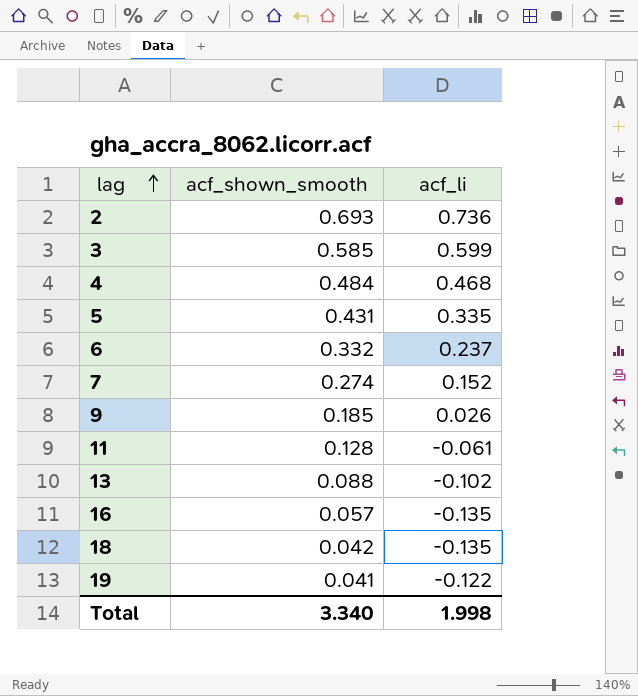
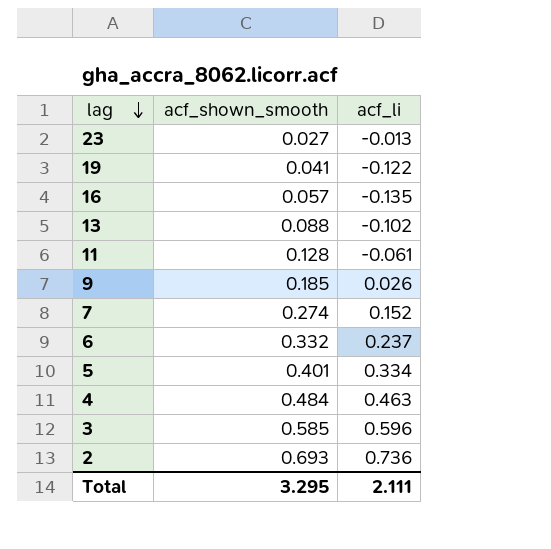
row order: lag ascending -> lag descending
row 18: 0.042 | -0.135 -> none
row 23: none -> 0.027 | -0.013
5 | acf_shown_smooth: 0.431 -> 0.401
5 | acf_li: 0.335 -> 0.334
4 | acf_li: 0.468 -> 0.463
3 | acf_li: 0.599 -> 0.596
Total | acf_shown_smooth: 3.340 -> 3.295
Total | acf_li: 1.998 -> 2.111

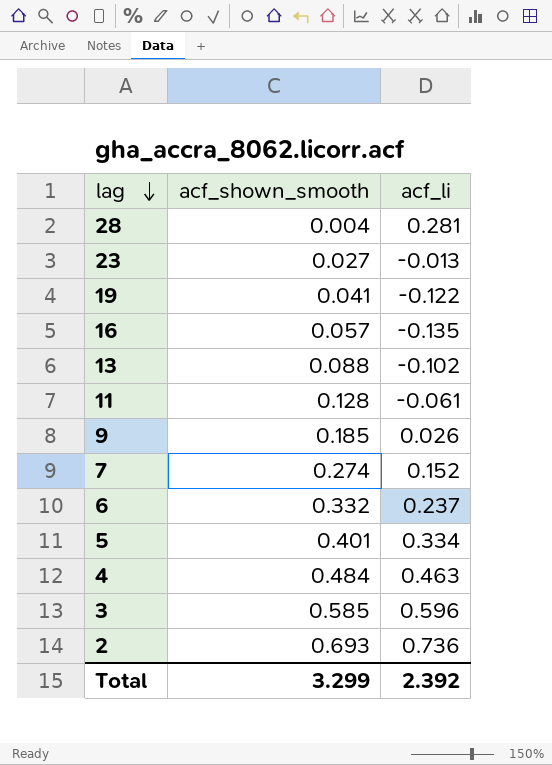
row 28: none -> 0.004 | 0.281
Total | acf_shown_smooth: 3.295 -> 3.299
Total | acf_li: 2.111 -> 2.392

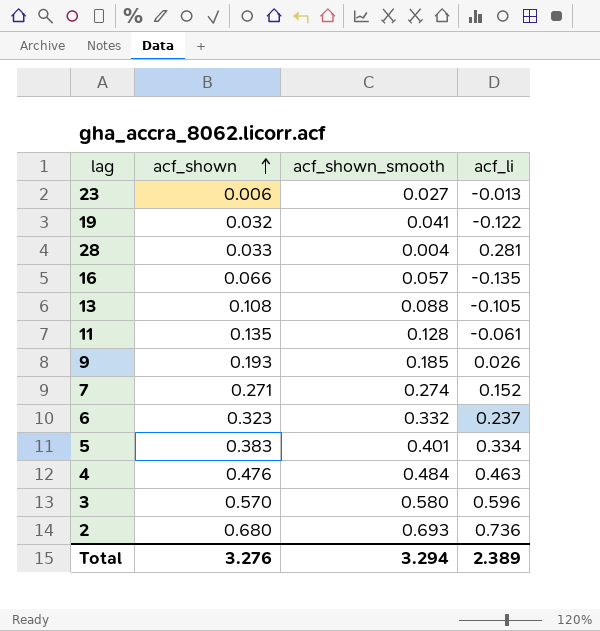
row order: lag descending -> acf_shown ascending
column acf_shown | position: none -> 2
13 | acf_li: -0.102 -> -0.105
3 | acf_shown_smooth: 0.585 -> 0.580
Total | acf_shown_smooth: 3.299 -> 3.294
Total | acf_li: 2.392 -> 2.389

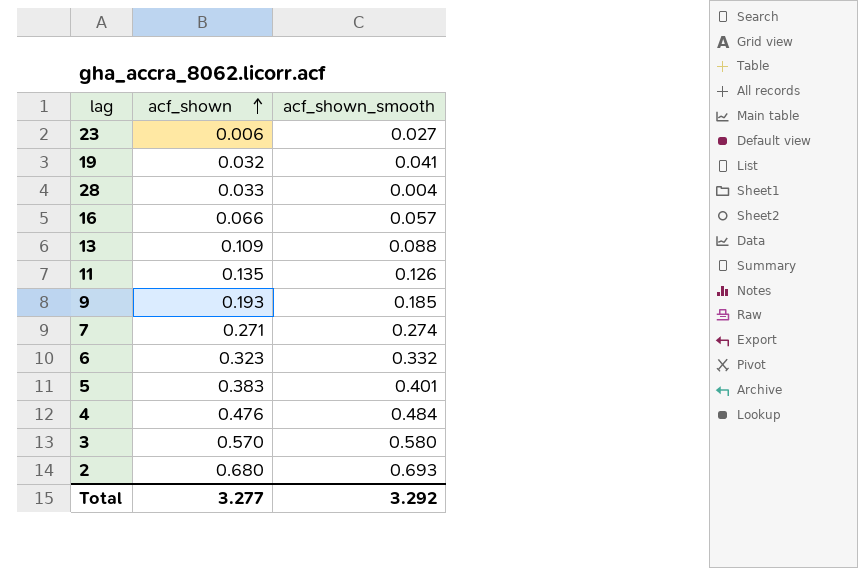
column acf_li | position: 4 -> none
13 | acf_shown: 0.108 -> 0.109
11 | acf_shown_smooth: 0.128 -> 0.126
Total | acf_shown: 3.276 -> 3.277
Total | acf_shown_smooth: 3.294 -> 3.292

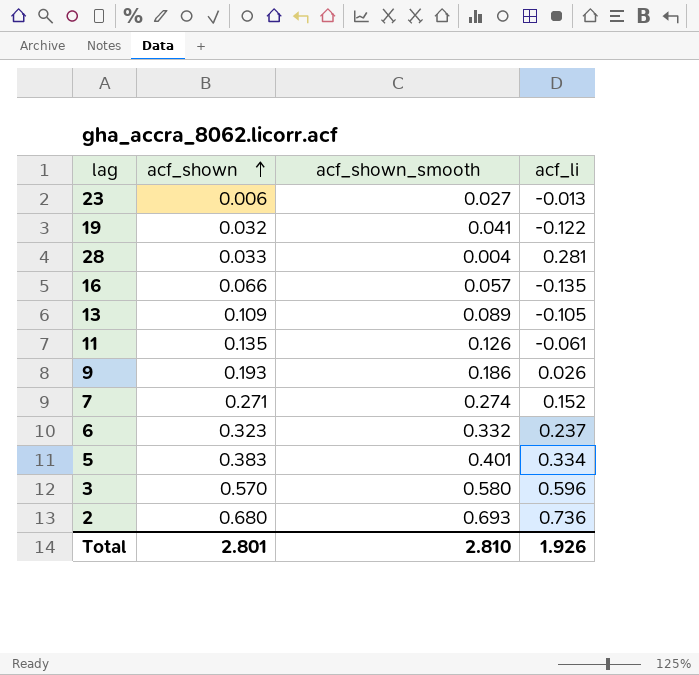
column acf_li | position: none -> 4
row 4: 0.476 | 0.484 -> none
13 | acf_shown_smooth: 0.088 -> 0.089
9 | acf_shown_smooth: 0.185 -> 0.186
Total | acf_shown: 3.277 -> 2.801
Total | acf_shown_smooth: 3.292 -> 2.810

